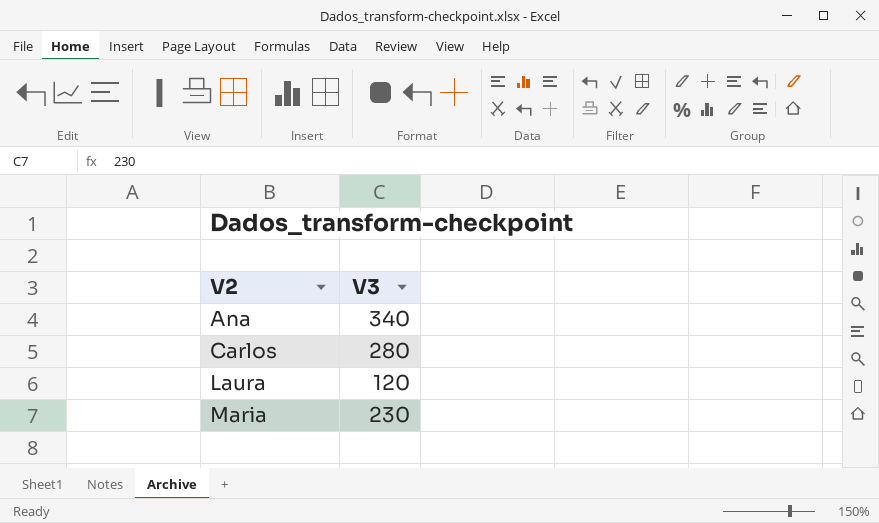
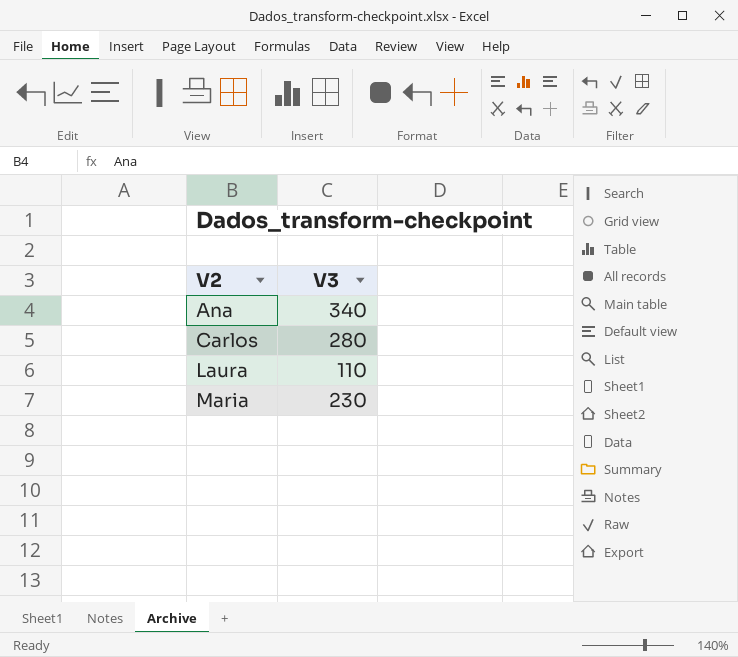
Laura | V3: 120 -> 110

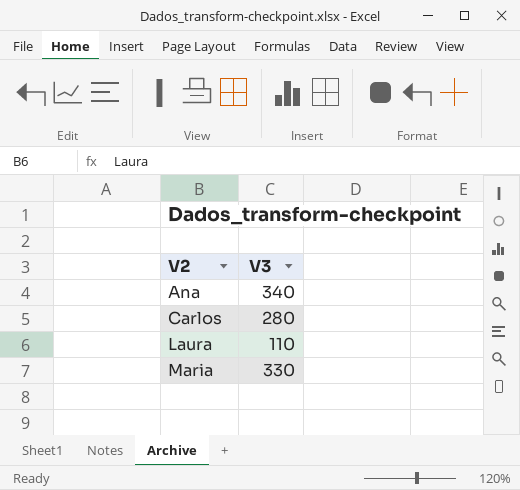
Maria | V3: 230 -> 330

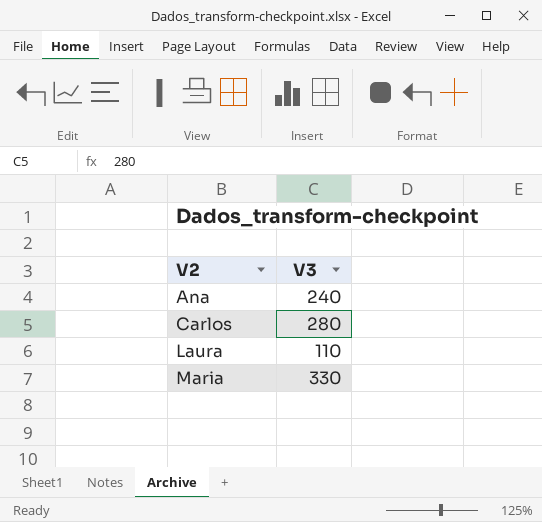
Ana | V3: 340 -> 240

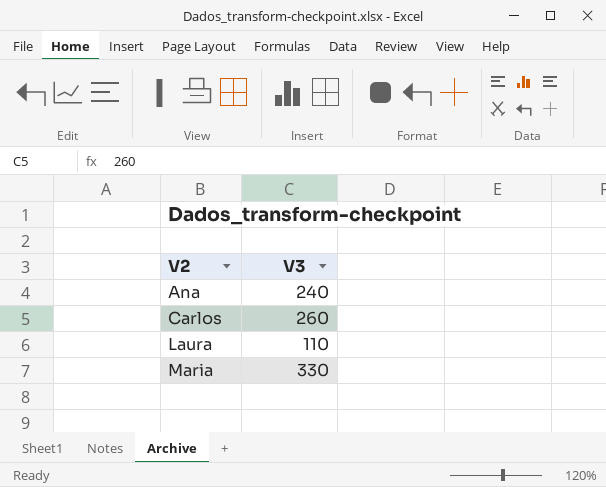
Carlos | V3: 280 -> 260

